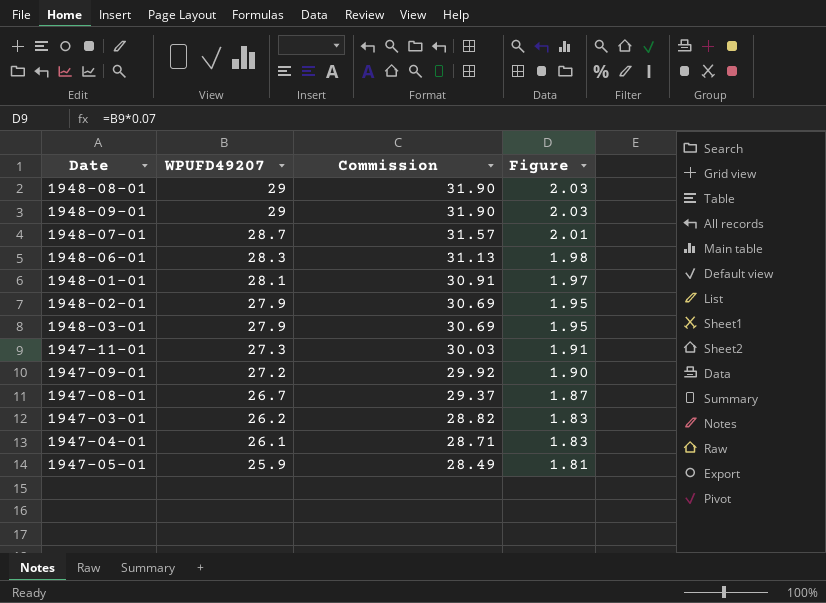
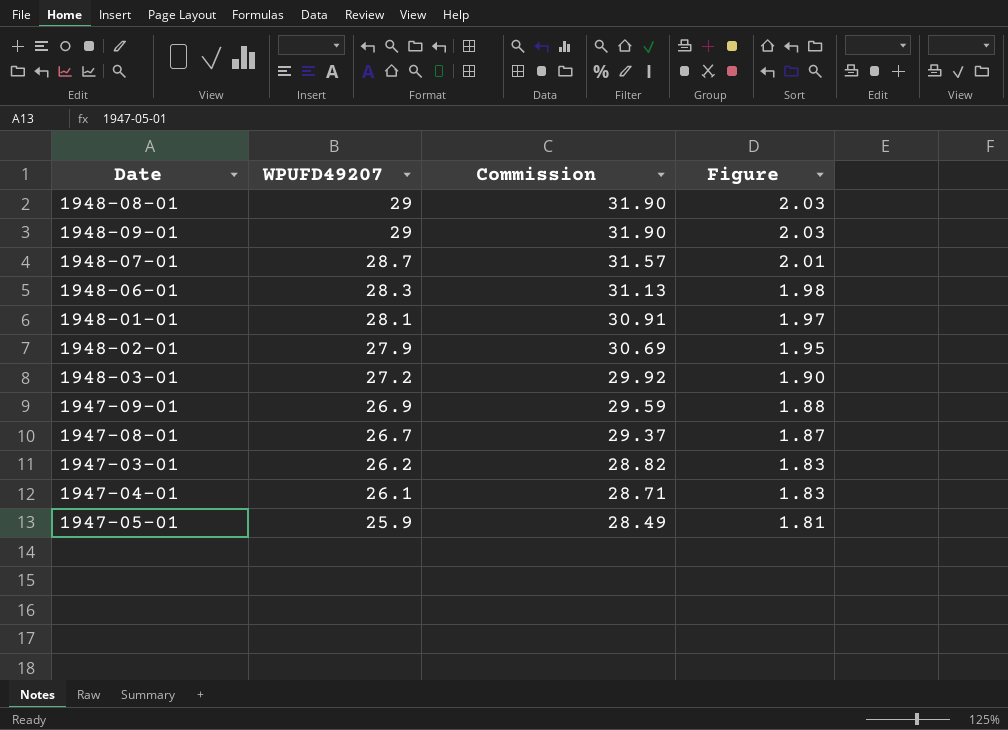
row 1947-11-01: 27.3 | 30.03 | 1.91 -> none
1948-03-01 | WPUFD49207: 27.9 -> 27.2
1948-03-01 | Commission: 30.69 -> 29.92
1948-03-01 | Figure: 1.95 -> 1.90
1947-09-01 | WPUFD49207: 27.2 -> 26.9
1947-09-01 | Commission: 29.92 -> 29.59
1947-09-01 | Figure: 1.90 -> 1.88

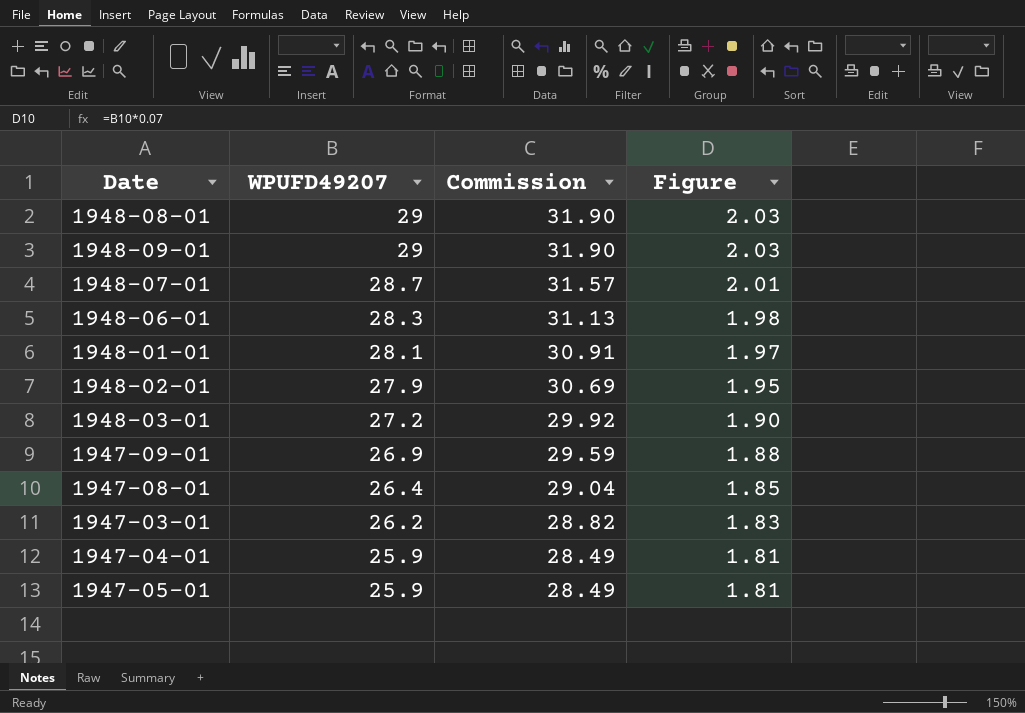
1947-08-01 | WPUFD49207: 26.7 -> 26.4
1947-08-01 | Commission: 29.37 -> 29.04
1947-08-01 | Figure: 1.87 -> 1.85
1947-04-01 | WPUFD49207: 26.1 -> 25.9
1947-04-01 | Commission: 28.71 -> 28.49
1947-04-01 | Figure: 1.83 -> 1.81

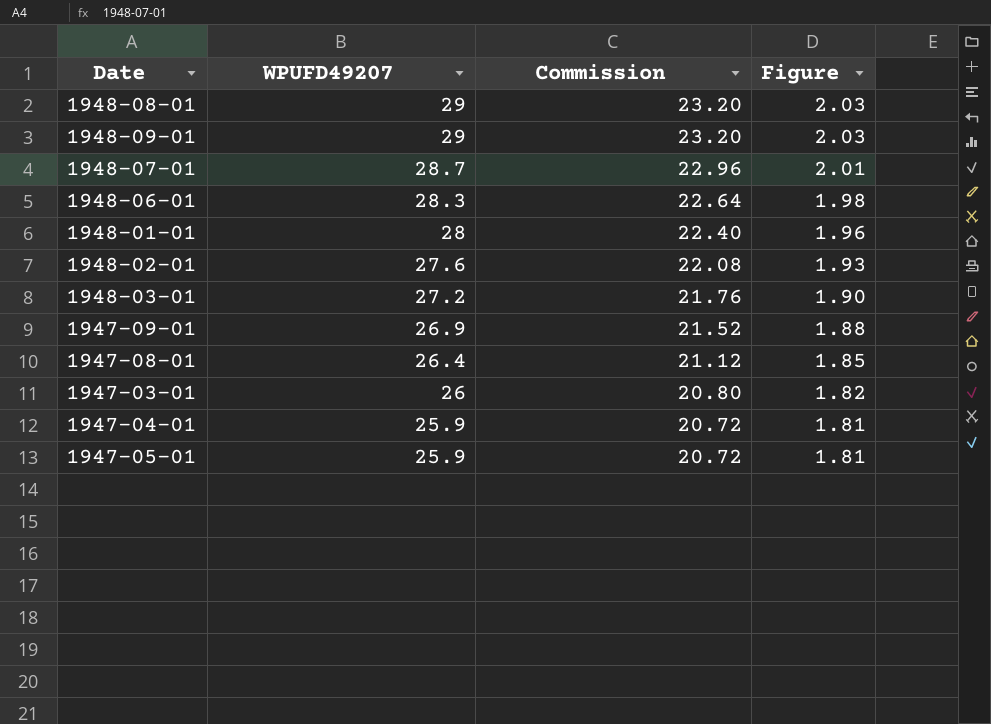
column Commission | formula: [WPUFD49207] * 1.1 -> [WPUFD49207] * 0.8
1948-01-01 | WPUFD49207: 28.1 -> 28
1948-01-01 | Figure: 1.97 -> 1.96
1948-02-01 | WPUFD49207: 27.9 -> 27.6
1948-02-01 | Figure: 1.95 -> 1.93
1947-03-01 | WPUFD49207: 26.2 -> 26
1947-03-01 | Figure: 1.83 -> 1.82

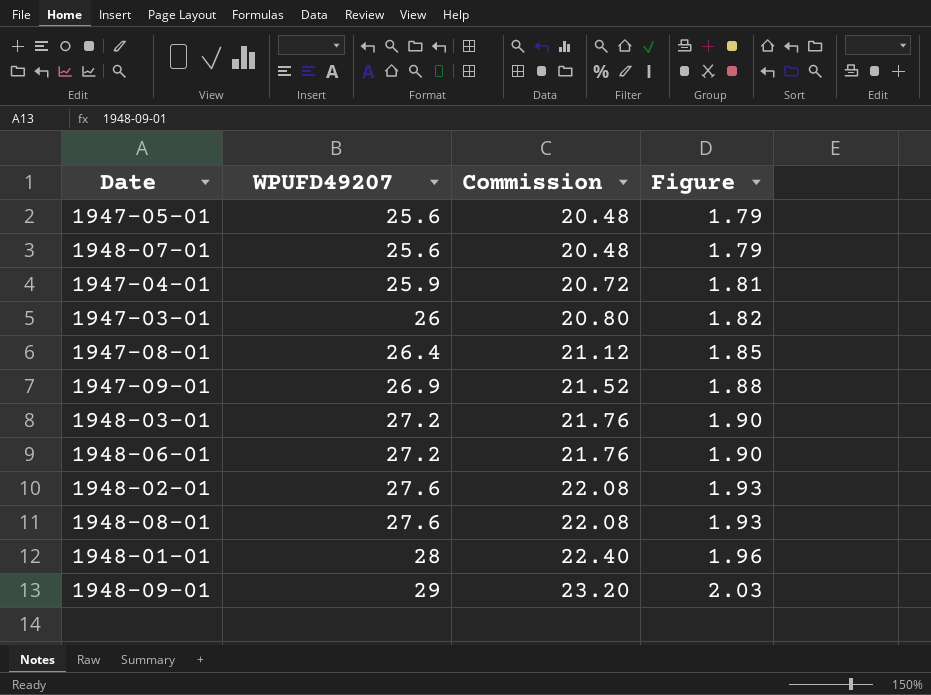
row order: WPUFD49207 descending -> WPUFD49207 ascending
1947-05-01 | WPUFD49207: 25.9 -> 25.6
1947-05-01 | Commission: 20.72 -> 20.48
1947-05-01 | Figure: 1.81 -> 1.79
1948-07-01 | WPUFD49207: 28.7 -> 25.6
1948-07-01 | Commission: 22.96 -> 20.48
1948-07-01 | Figure: 2.01 -> 1.79
1948-06-01 | WPUFD49207: 28.3 -> 27.2
1948-06-01 | Commission: 22.64 -> 21.76
1948-06-01 | Figure: 1.98 -> 1.90
1948-08-01 | WPUFD49207: 29 -> 27.6
1948-08-01 | Commission: 23.20 -> 22.08
1948-08-01 | Figure: 2.03 -> 1.93

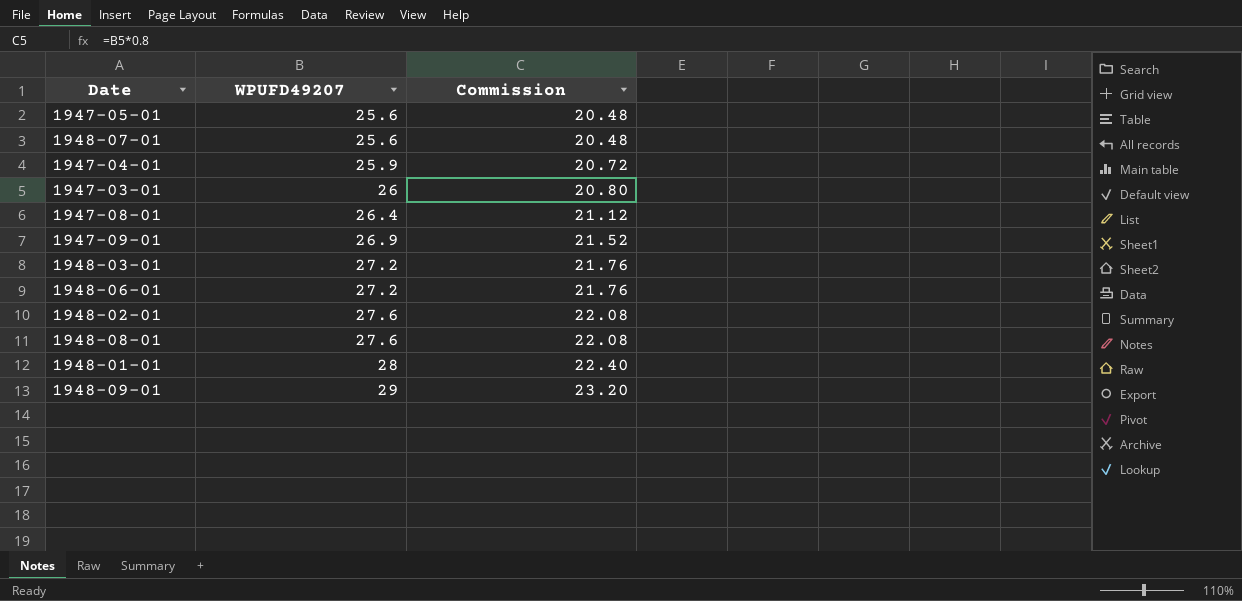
column Figure | formula: [WPUFD49207] * 0.07 -> none

